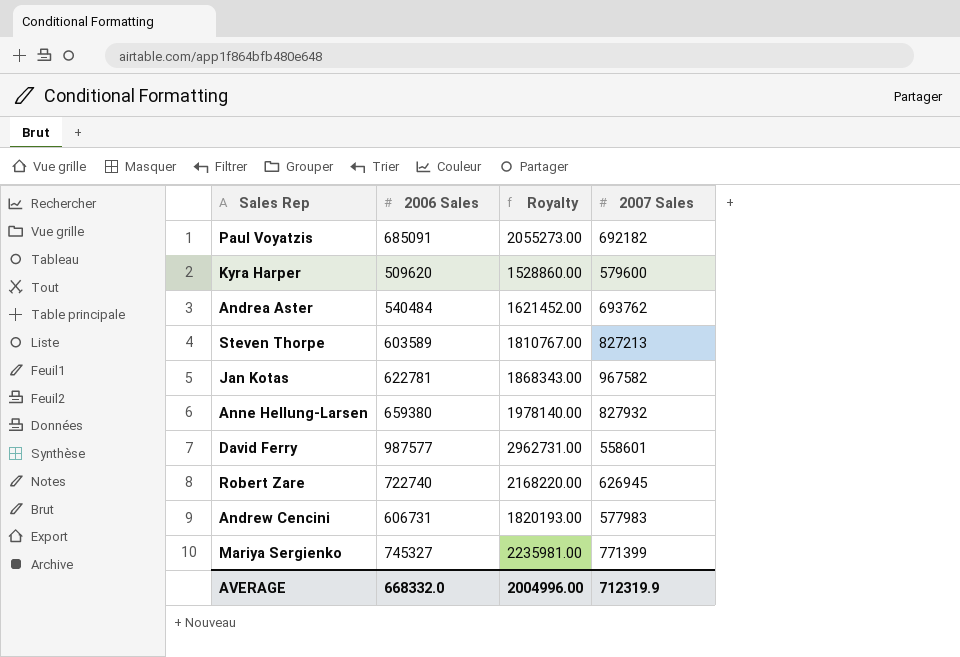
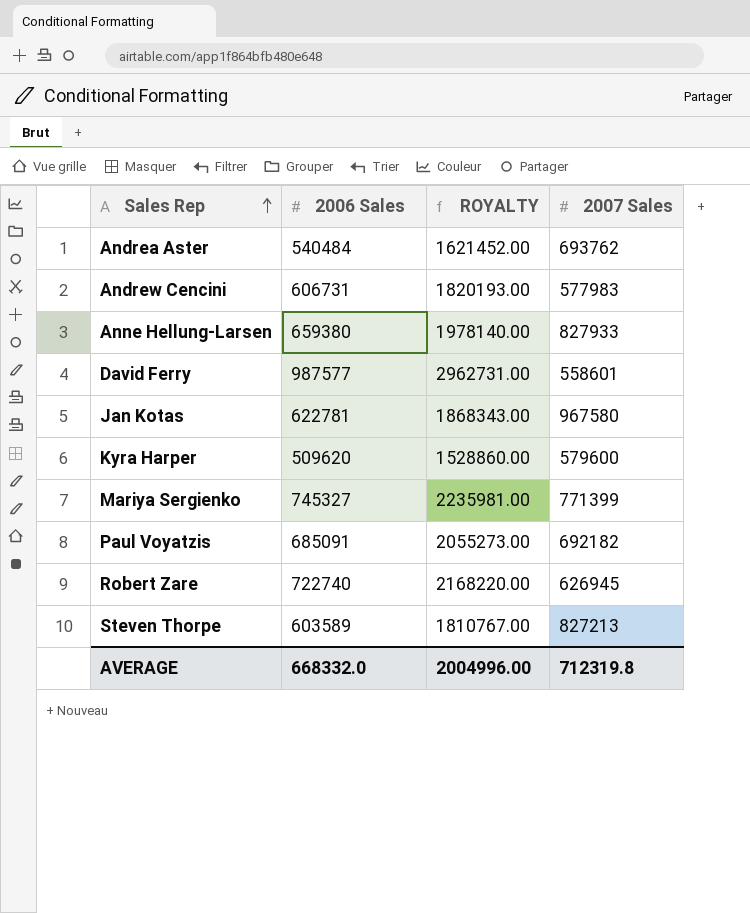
row order: none -> Sales Rep ascending
column name: Royalty -> ROYALTY
Anne Hellung-Larsen | 2007 Sales: 827932 -> 827933
Jan Kotas | 2007 Sales: 967582 -> 967580
AVERAGE | 2007 Sales: 712319.9 -> 712319.8

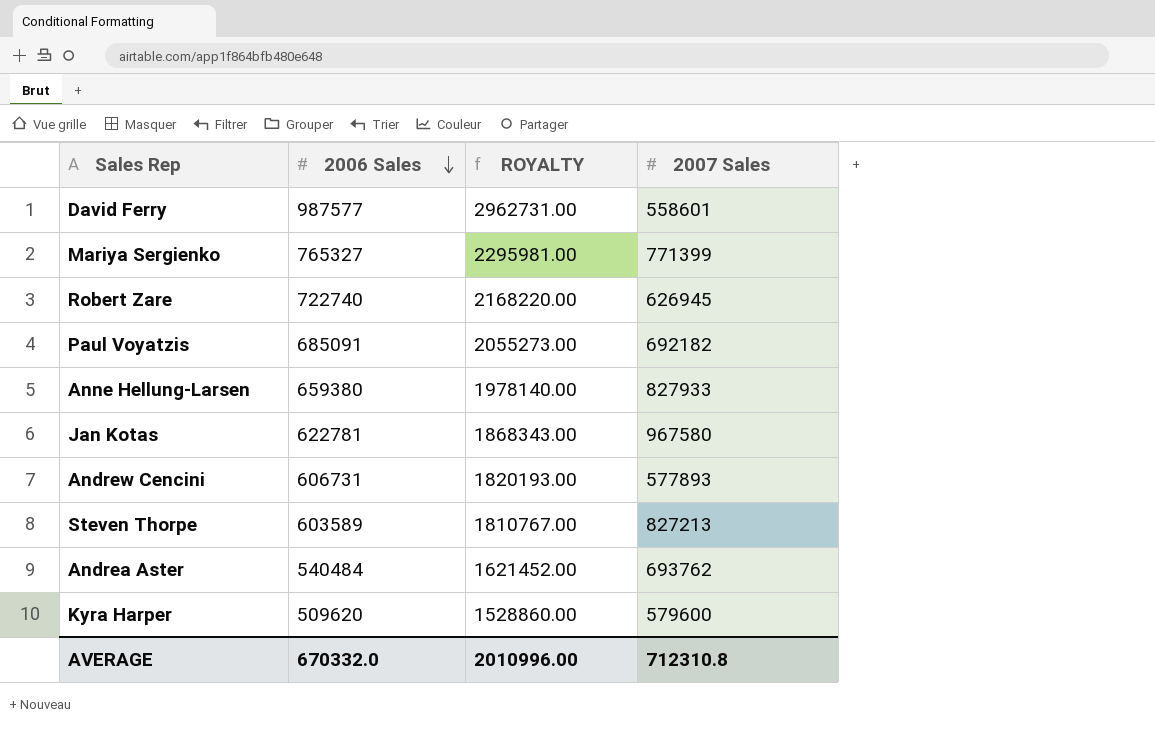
row order: Sales Rep ascending -> 2006 Sales descending
Mariya Sergienko | 2006 Sales: 745327 -> 765327
Mariya Sergienko | ROYALTY: 2235981.00 -> 2295981.00
Andrew Cencini | 2007 Sales: 577983 -> 577893
AVERAGE | 2006 Sales: 668332.0 -> 670332.0
AVERAGE | ROYALTY: 2004996.00 -> 2010996.00
AVERAGE | 2007 Sales: 712319.8 -> 712310.8

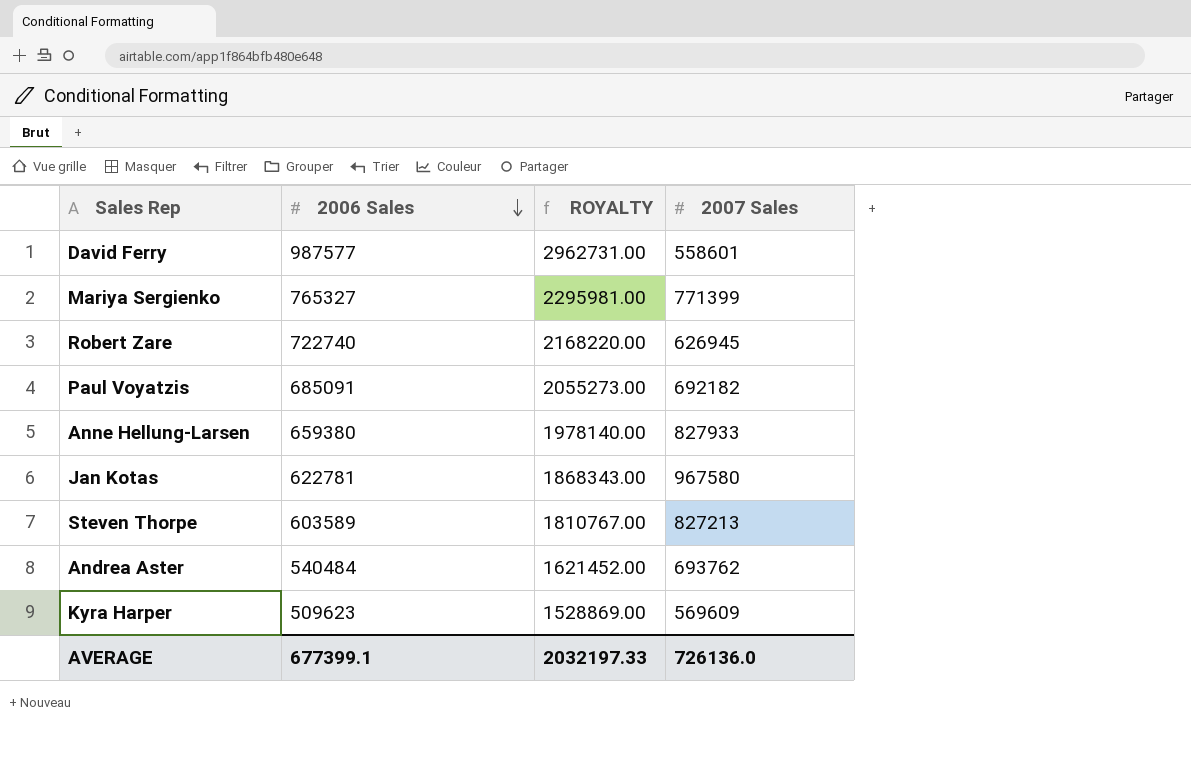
row Andrew Cencini: 606731 | 1820193.00 | 577893 -> none
Kyra Harper | 2006 Sales: 509620 -> 509623
Kyra Harper | ROYALTY: 1528860.00 -> 1528869.00
Kyra Harper | 2007 Sales: 579600 -> 569609
AVERAGE | 2006 Sales: 670332.0 -> 677399.1
AVERAGE | ROYALTY: 2010996.00 -> 2032197.33
AVERAGE | 2007 Sales: 712310.8 -> 726136.0

